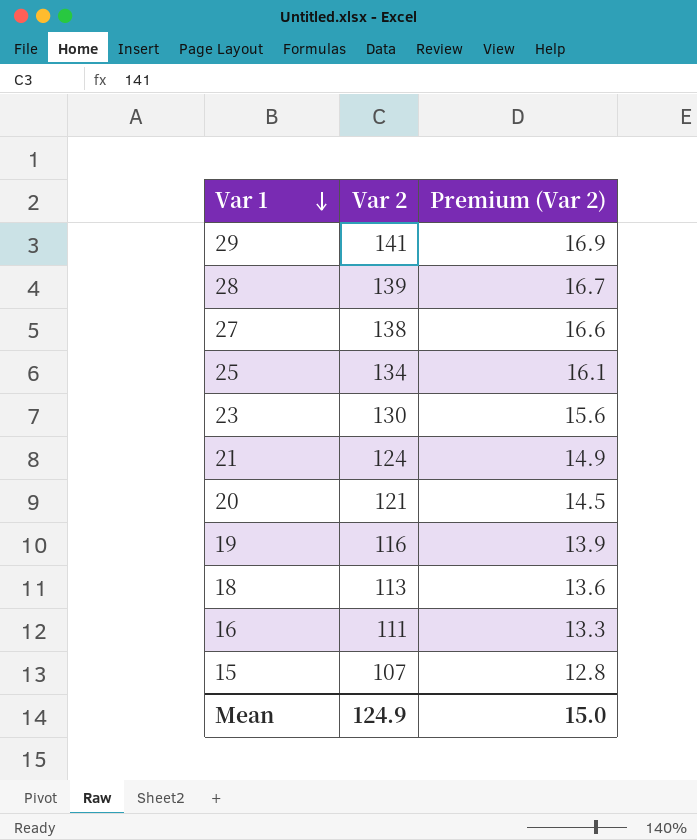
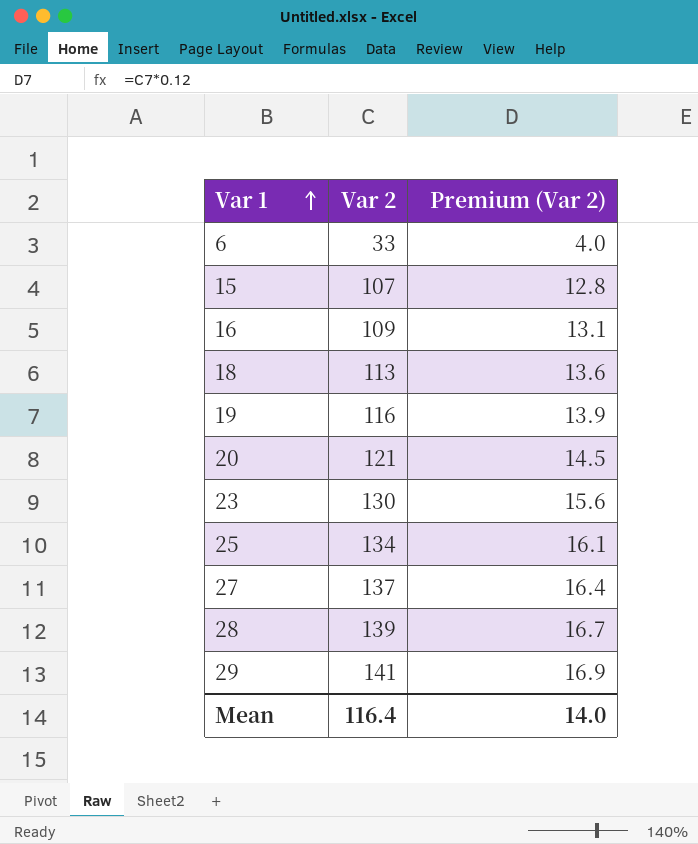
row order: Var 1 descending -> Var 1 ascending
row 21: 124 | 14.9 -> none
row 6: none -> 33 | 4.0
16 | Var 2: 111 -> 109
16 | Premium (Var 2): 13.3 -> 13.1
27 | Var 2: 138 -> 137
27 | Premium (Var 2): 16.6 -> 16.4
Mean | Var 2: 124.9 -> 116.4
Mean | Premium (Var 2): 15.0 -> 14.0

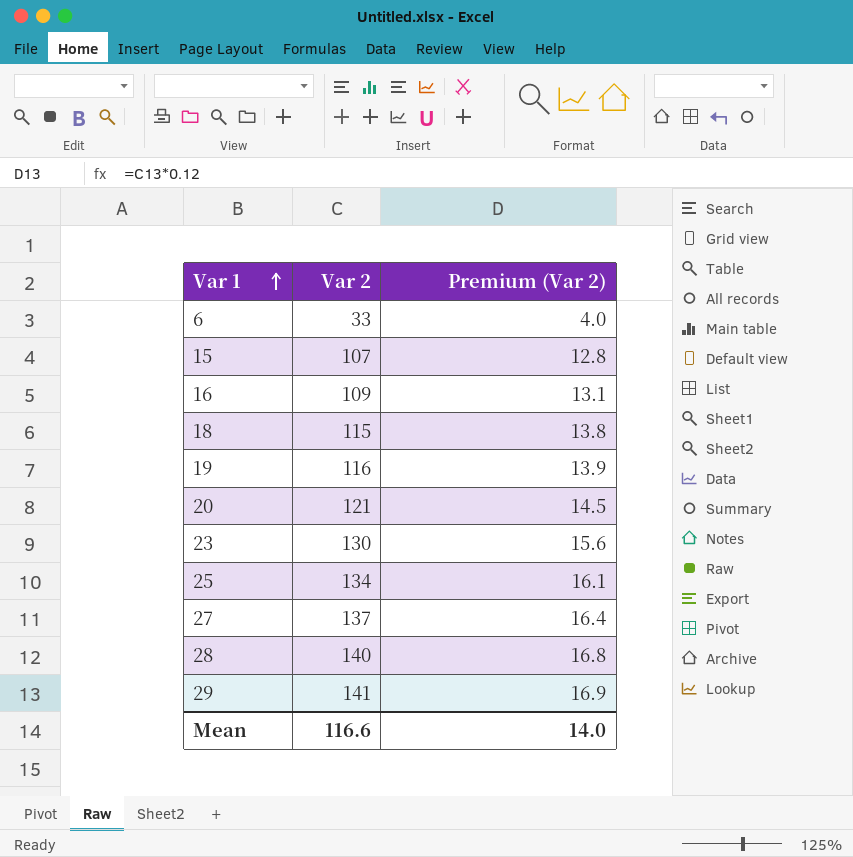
18 | Var 2: 113 -> 115
18 | Premium (Var 2): 13.6 -> 13.8
28 | Var 2: 139 -> 140
28 | Premium (Var 2): 16.7 -> 16.8
Mean | Var 2: 116.4 -> 116.6

